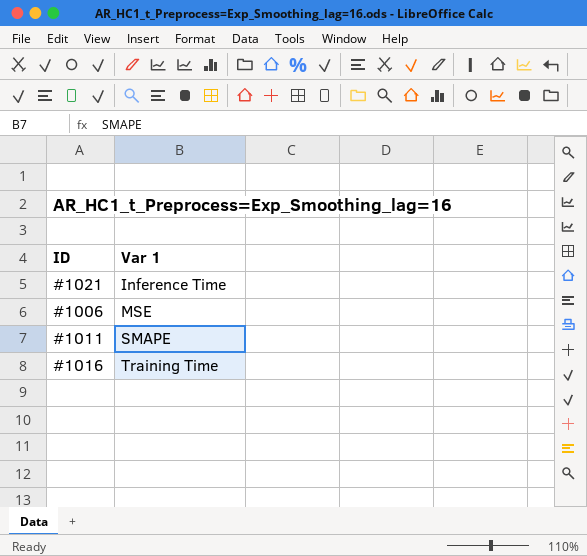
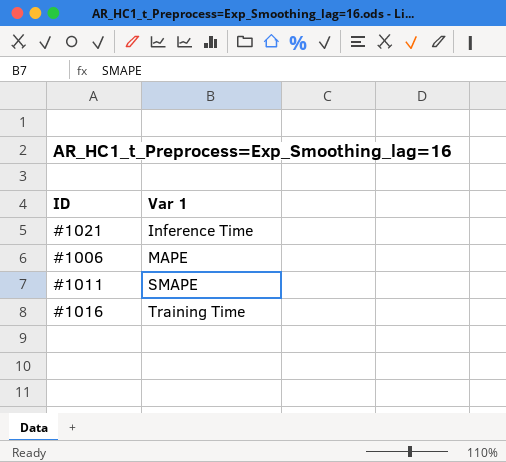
#1006 | Var 1: MSE -> MAPE

